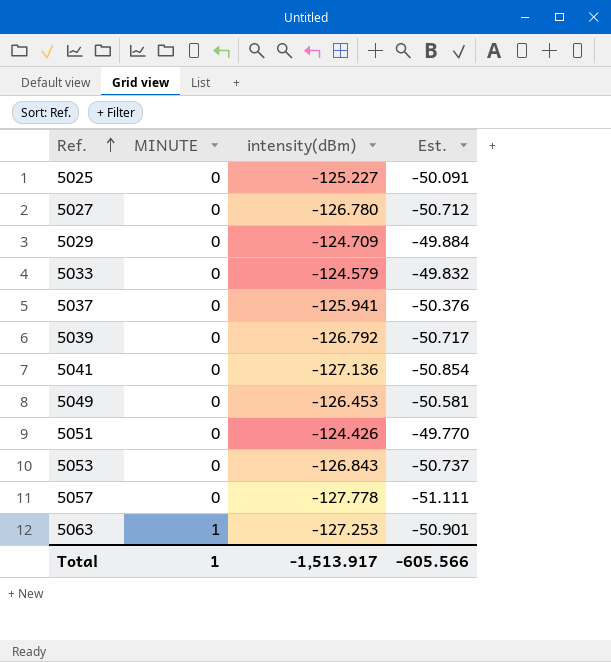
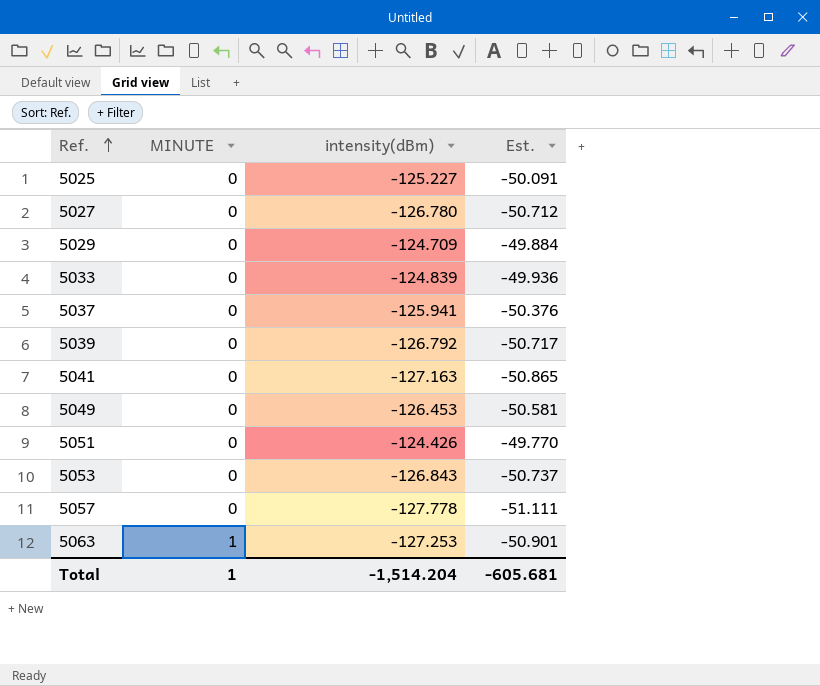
5033 | intensity(dBm): -124.579 -> -124.839
5033 | Est.: -49.832 -> -49.936
5041 | intensity(dBm): -127.136 -> -127.163
5041 | Est.: -50.854 -> -50.865
Total | intensity(dBm): -1,513.917 -> -1,514.204
Total | Est.: -605.566 -> -605.681

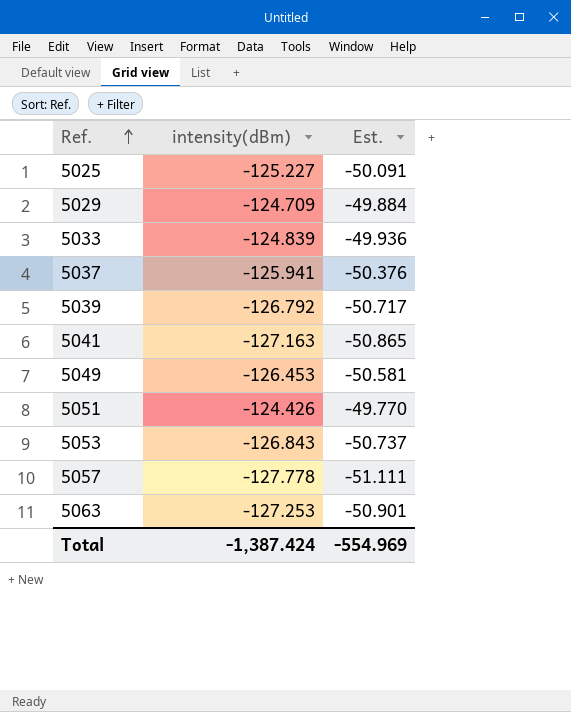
column MINUTE | position: 2 -> none
row 5027: 0 | -126.780 | -50.712 -> none
Total | intensity(dBm): -1,514.204 -> -1,387.424
Total | Est.: -605.681 -> -554.969

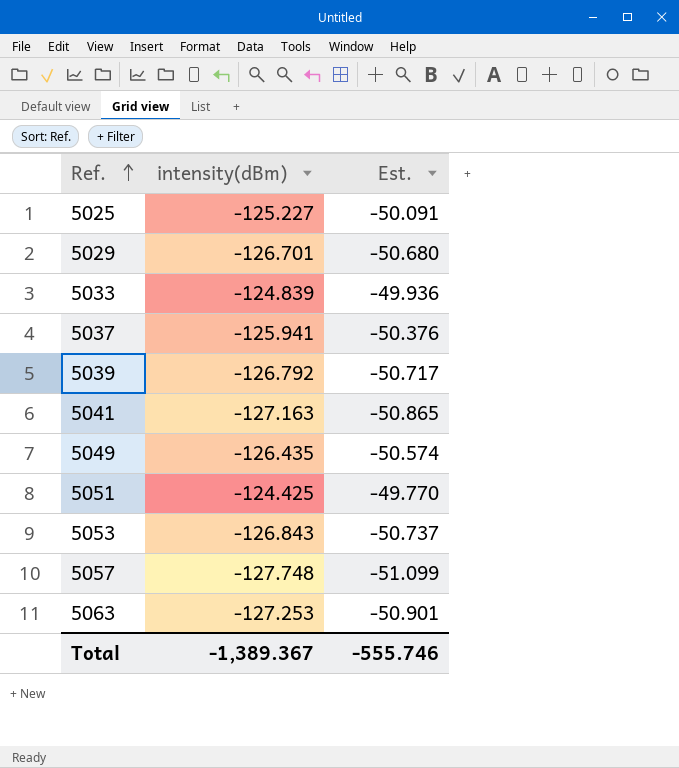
5029 | intensity(dBm): -124.709 -> -126.701
5029 | Est.: -49.884 -> -50.680
5049 | intensity(dBm): -126.453 -> -126.435
5049 | Est.: -50.581 -> -50.574
5051 | intensity(dBm): -124.426 -> -124.425
5057 | intensity(dBm): -127.778 -> -127.748
5057 | Est.: -51.111 -> -51.099
Total | intensity(dBm): -1,387.424 -> -1,389.367
Total | Est.: -554.969 -> -555.746

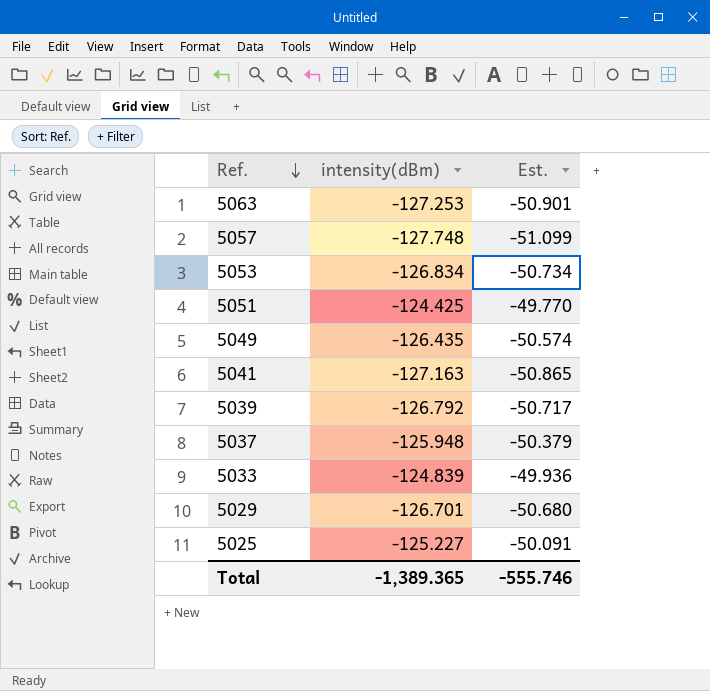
row order: Ref. ascending -> Ref. descending
5053 | intensity(dBm): -126.843 -> -126.834
5053 | Est.: -50.737 -> -50.734
5037 | intensity(dBm): -125.941 -> -125.948
5037 | Est.: -50.376 -> -50.379
Total | intensity(dBm): -1,389.367 -> -1,389.365

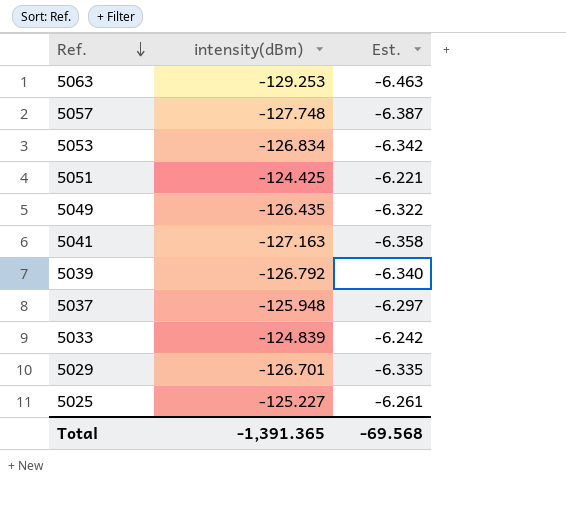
column Est. | formula: [intensity(dBm)] * 0.4 -> [intensity(dBm)] * 0.05
5063 | intensity(dBm): -127.253 -> -129.253
Total | intensity(dBm): -1,389.365 -> -1,391.365
Total | Est.: -555.746 -> -69.568

